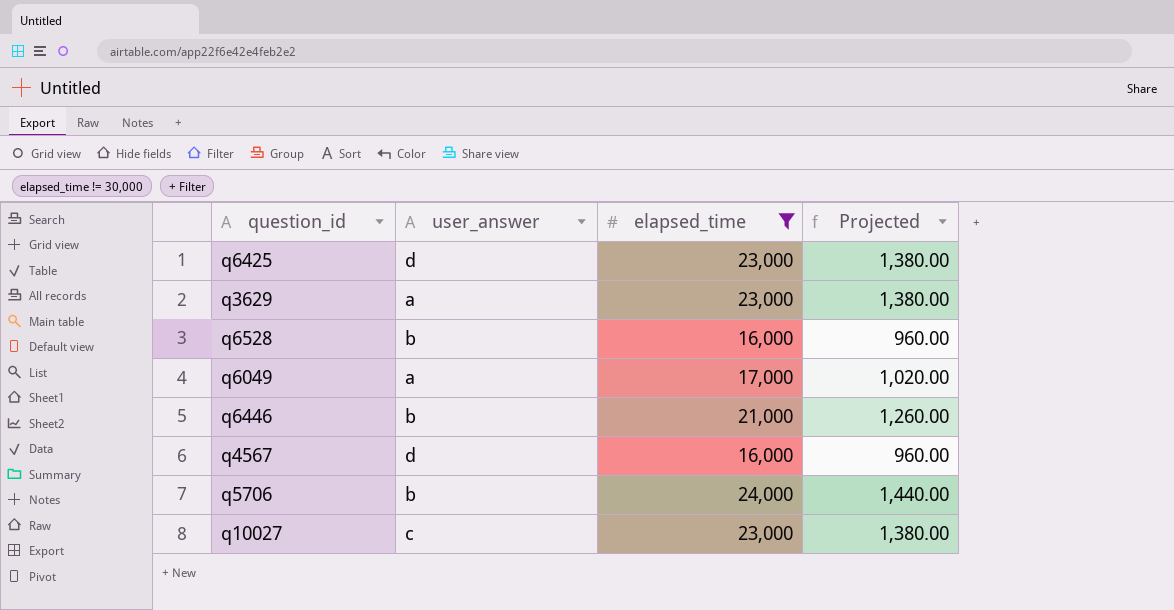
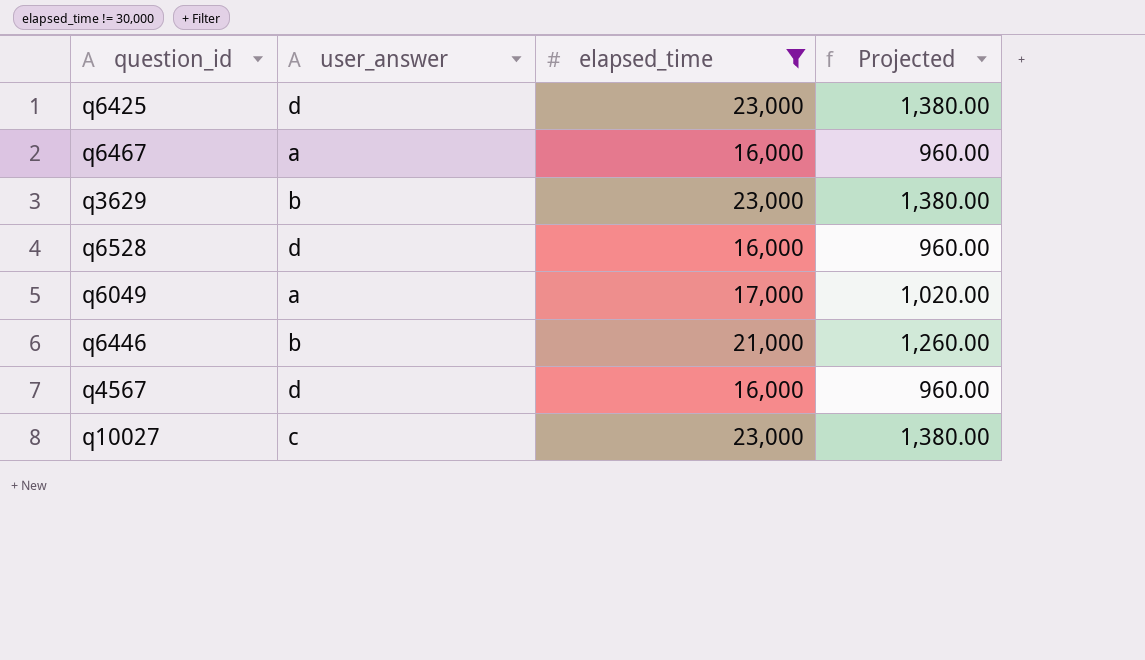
row q5706: b | 24,000 | 1,440.00 -> none
row q6467: none -> a | 16,000 | 960.00
q3629 | user_answer: a -> b
q6528 | user_answer: b -> d

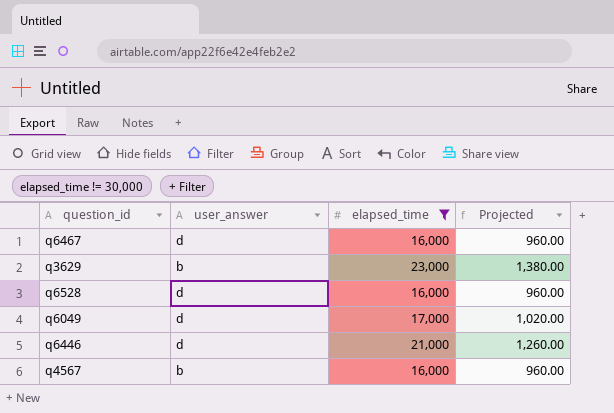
row q6425: d | 23,000 | 1,380.00 -> none
row q10027: c | 23,000 | 1,380.00 -> none
q6467 | user_answer: a -> d
q6049 | user_answer: a -> d
q6446 | user_answer: b -> d
q4567 | user_answer: d -> b

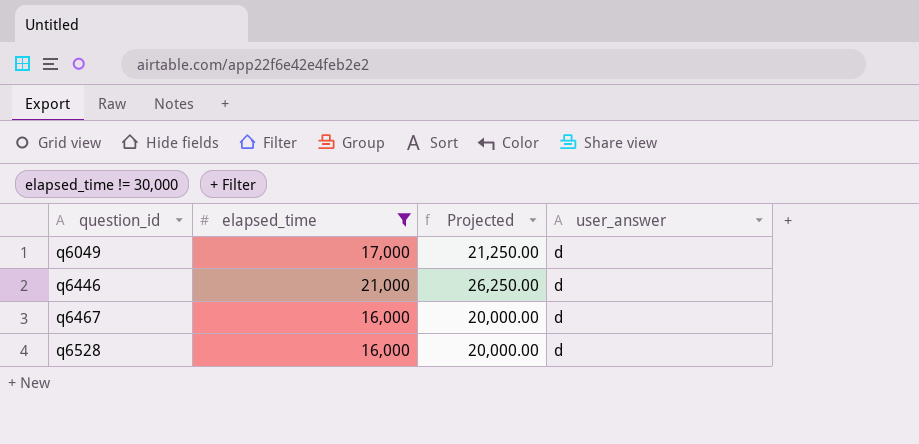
row order: none -> question_id ascending
column Projected | formula: [elapsed_time] * 0.06 -> [elapsed_time] * 1.25
column user_answer | position: 2 -> 4
row q3629: b | 23,000 | 1,380.00 -> none
row q4567: b | 16,000 | 960.00 -> none

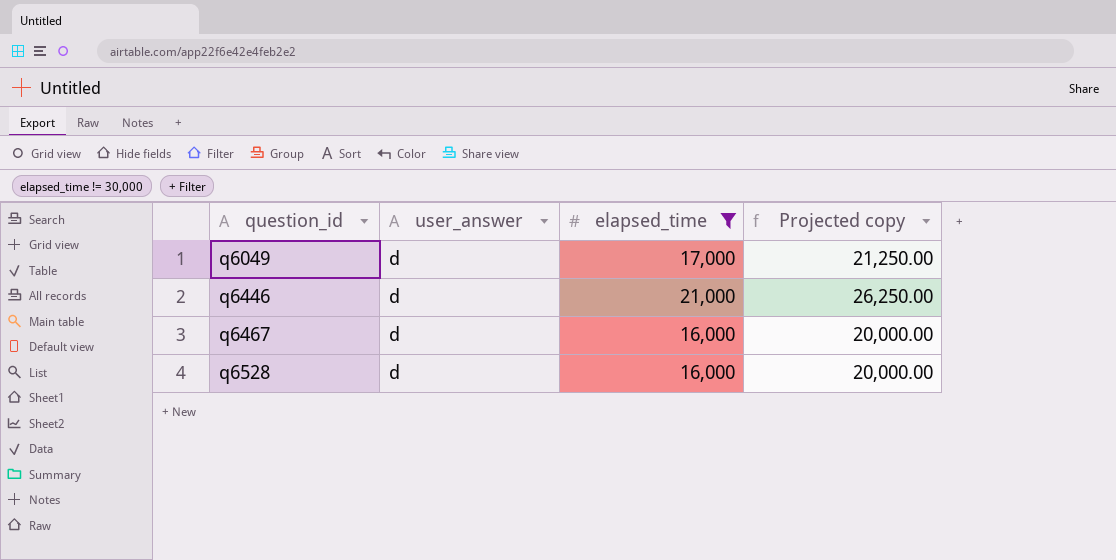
column user_answer | position: 4 -> 2
column name: Projected -> Projected copy

